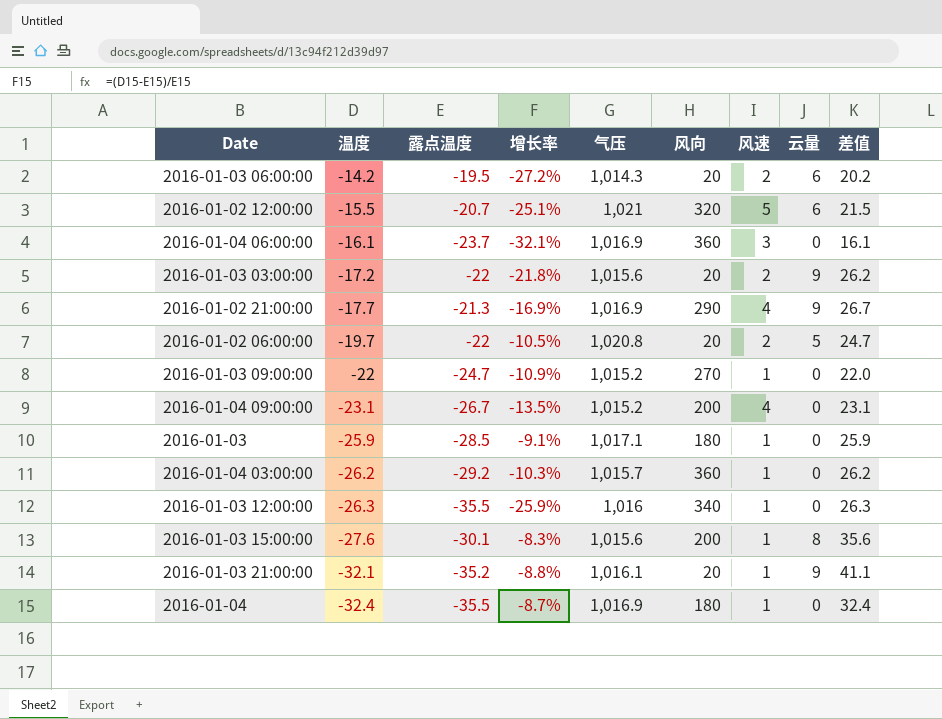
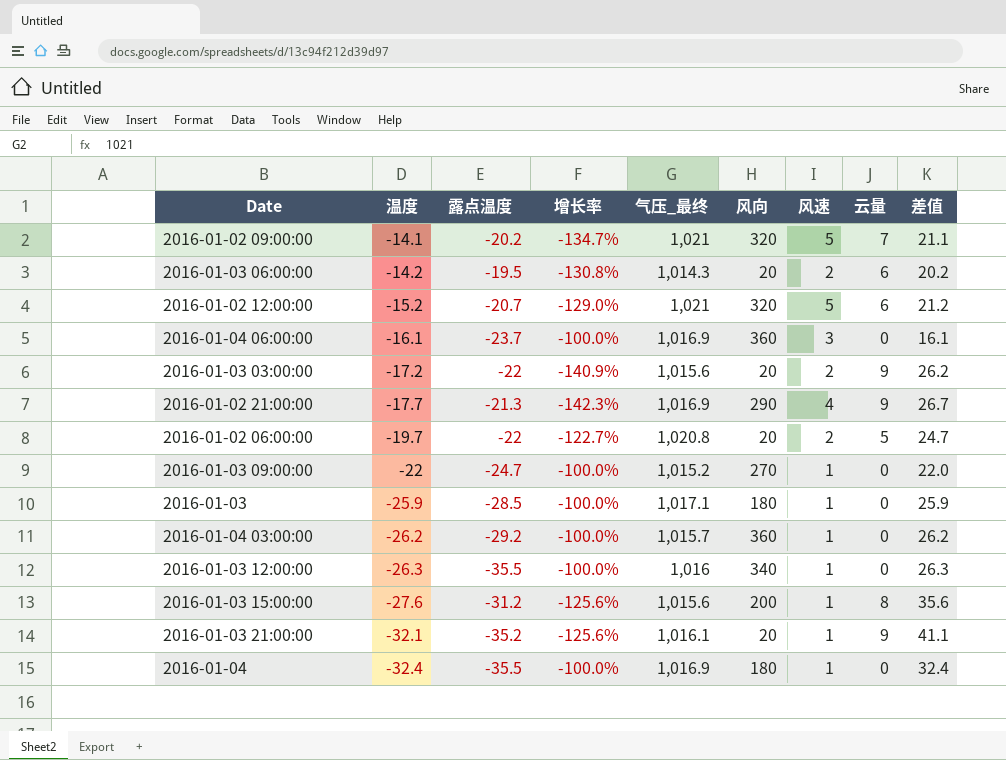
column 增长率 | formula: ([温度] - [露点温度]) / [露点温度] -> ([云量] - [露点温度]) / [露点温度]
column name: 气压 -> 气压_最终
row 2016-01-04 09:00:00: -23.1 | -26.7 | -13.5% | 1,015.2 | 200 | 4 | 0 | 23.1 -> none
row 2016-01-02 09:00:00: none -> -14.1 | -20.2 | -134.7% | 1,021 | 320 | 5 | 7 | 21.1
2016-01-02 12:00:00 | 温度: -15.5 -> -15.2
2016-01-02 12:00:00 | 差值: 21.5 -> 21.2
2016-01-03 15:00:00 | 露点温度: -30.1 -> -31.2

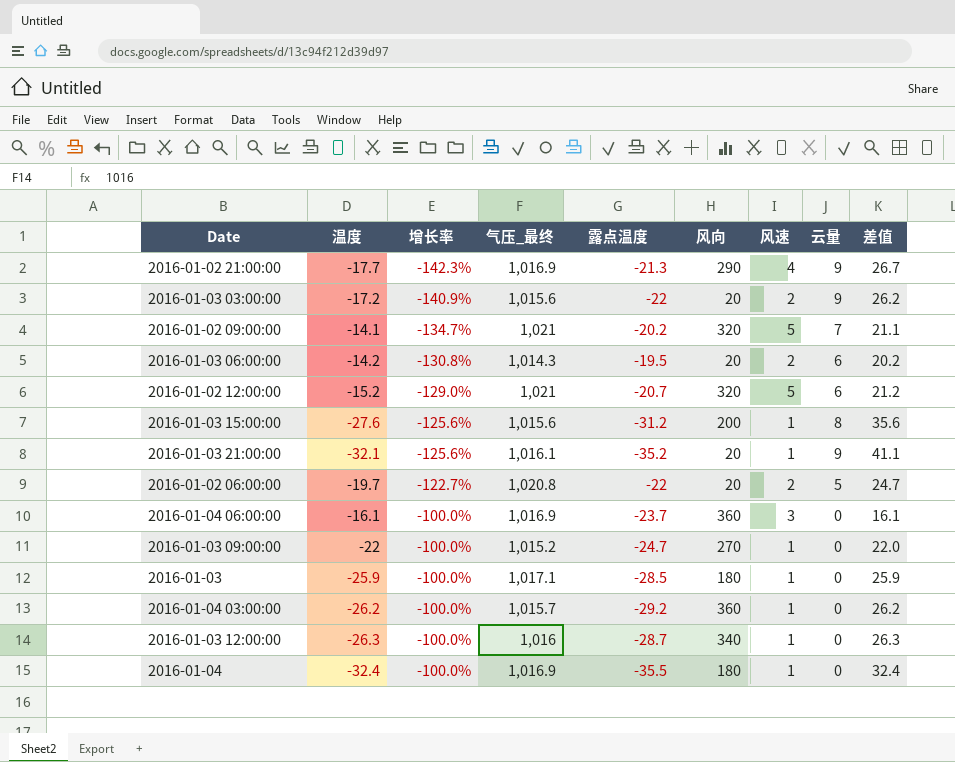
row order: 温度 descending -> 增长率 ascending
column 露点温度 | position: 3 -> 5
2016-01-03 12:00:00 | 露点温度: -35.5 -> -28.7

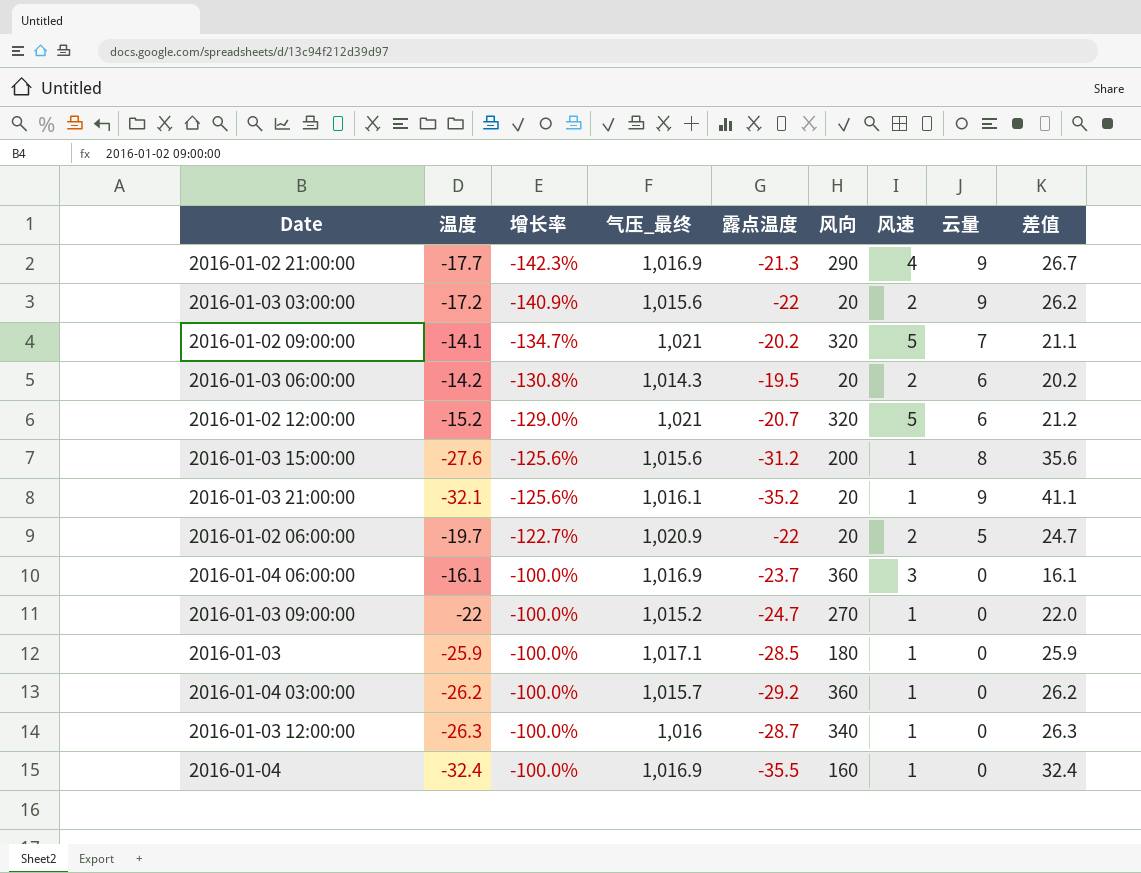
2016-01-02 06:00:00 | 气压_最终: 1,020.8 -> 1,020.9
2016-01-04 | 风向: 180 -> 160

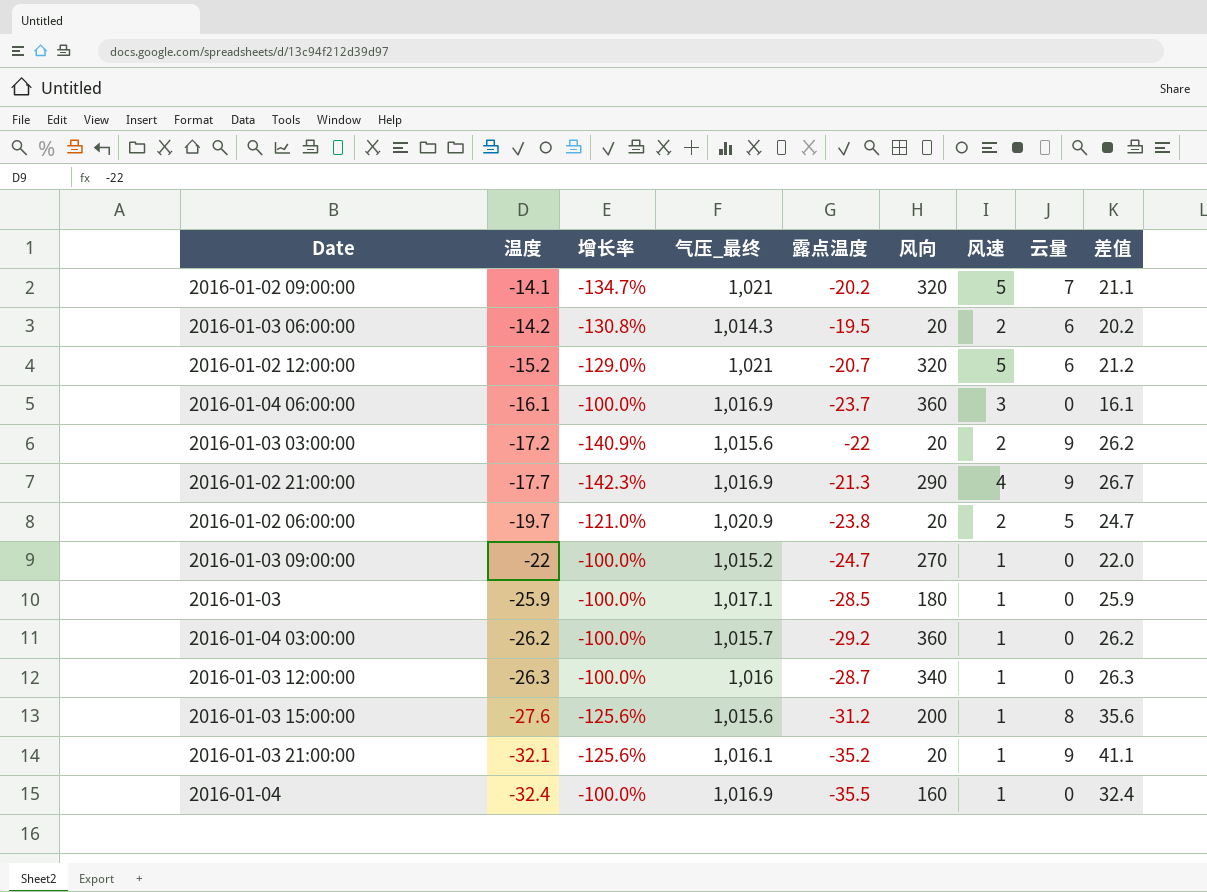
row order: 增长率 ascending -> 温度 descending
2016-01-02 06:00:00 | 增长率: -122.7% -> -121.0%
2016-01-02 06:00:00 | 露点温度: -22 -> -23.8

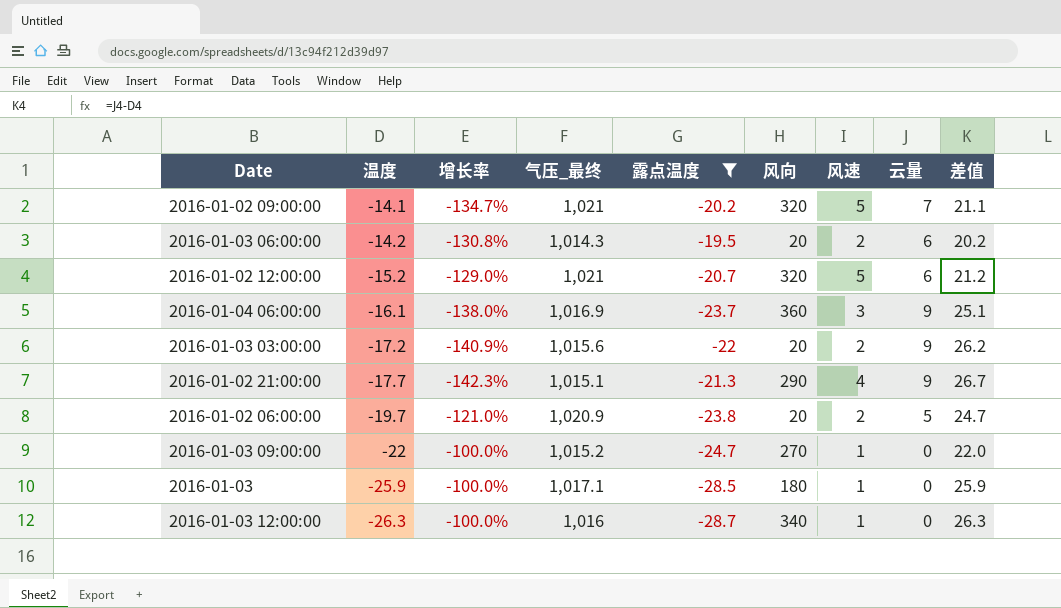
filter: none -> 露点温度 >= -28.7
2016-01-04 06:00:00 | 增长率: -100.0% -> -138.0%
2016-01-04 06:00:00 | 云量: 0 -> 9
2016-01-04 06:00:00 | 差值: 16.1 -> 25.1
2016-01-02 21:00:00 | 气压_最终: 1,016.9 -> 1,015.1

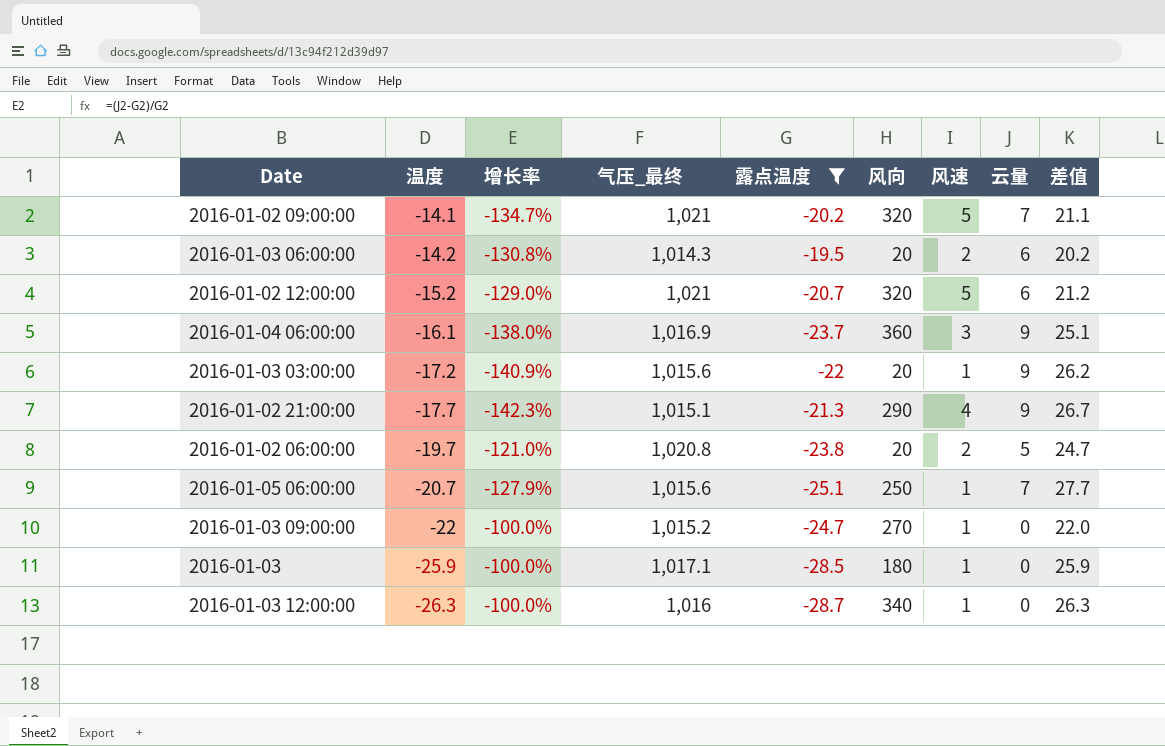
2016-01-03 03:00:00 | 风速: 2 -> 1
2016-01-02 06:00:00 | 气压_最终: 1,020.9 -> 1,020.8
row 2016-01-05 06:00:00: none -> -20.7 | -127.9% | 1,015.6 | -25.1 | 250 | 1 | 7 | 27.7

